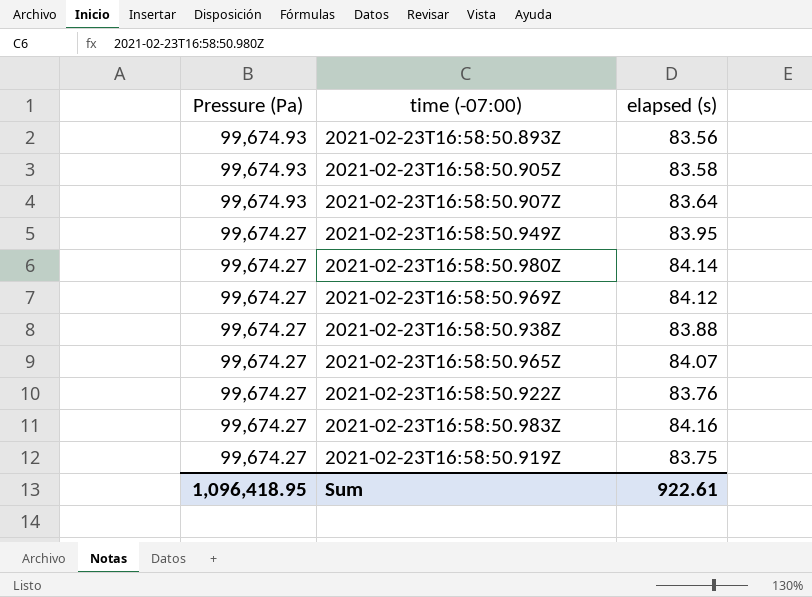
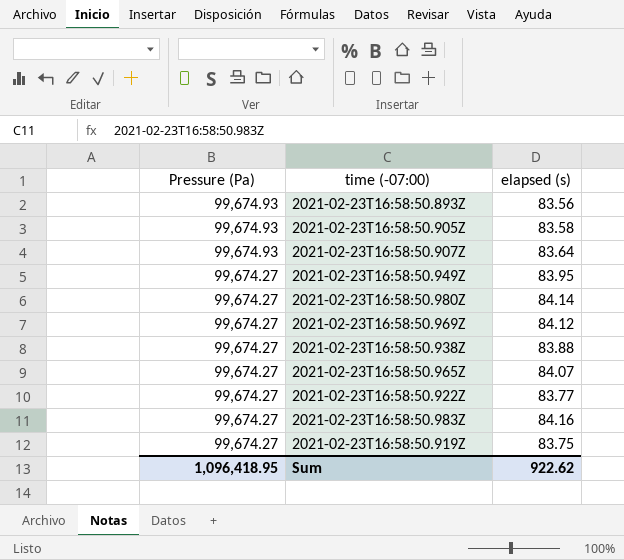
2021-02-23T16:58:50.922Z | elapsed (s): 83.76 -> 83.77
Sum | elapsed (s): 922.61 -> 922.62

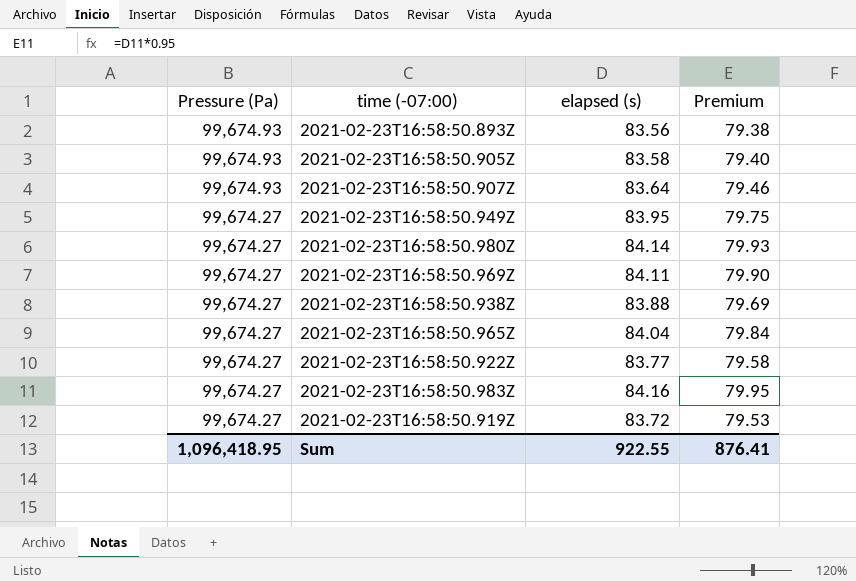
column Premium | formula: none -> [elapsed (s)] * 0.95
2021-02-23T16:58:50.969Z | elapsed (s): 84.12 -> 84.11
2021-02-23T16:58:50.965Z | elapsed (s): 84.07 -> 84.04
2021-02-23T16:58:50.919Z | elapsed (s): 83.75 -> 83.72
Sum | elapsed (s): 922.62 -> 922.55

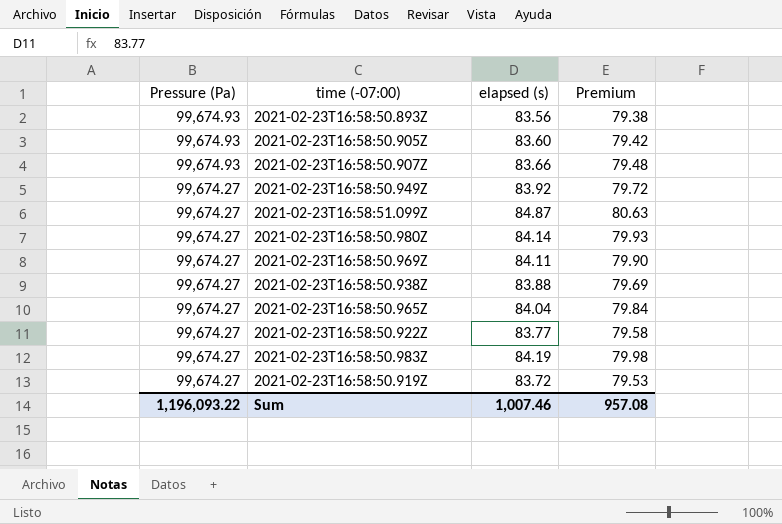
2021-02-23T16:58:50.905Z | elapsed (s): 83.58 -> 83.60
2021-02-23T16:58:50.905Z | Premium: 79.40 -> 79.42
2021-02-23T16:58:50.907Z | elapsed (s): 83.64 -> 83.66
2021-02-23T16:58:50.907Z | Premium: 79.46 -> 79.48
2021-02-23T16:58:50.949Z | elapsed (s): 83.95 -> 83.92
2021-02-23T16:58:50.949Z | Premium: 79.75 -> 79.72
row 2021-02-23T16:58:51.099Z: none -> 99,674.27 | 84.87 | 80.63
2021-02-23T16:58:50.983Z | elapsed (s): 84.16 -> 84.19
2021-02-23T16:58:50.983Z | Premium: 79.95 -> 79.98
Sum | Pressure (Pa): 1,096,418.95 -> 1,196,093.22
Sum | elapsed (s): 922.55 -> 1,007.46
Sum | Premium: 876.41 -> 957.08

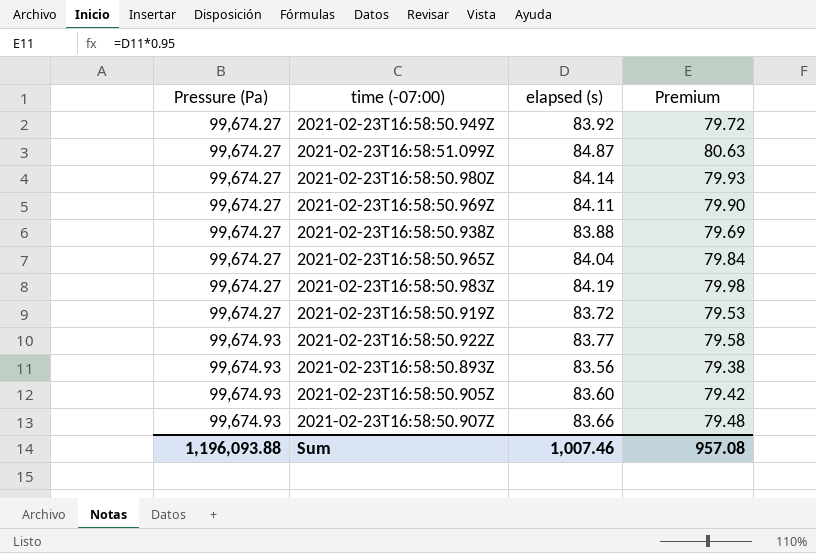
row order: Pressure (Pa) descending -> Pressure (Pa) ascending
2021-02-23T16:58:50.922Z | Pressure (Pa): 99,674.27 -> 99,674.93
Sum | Pressure (Pa): 1,196,093.22 -> 1,196,093.88

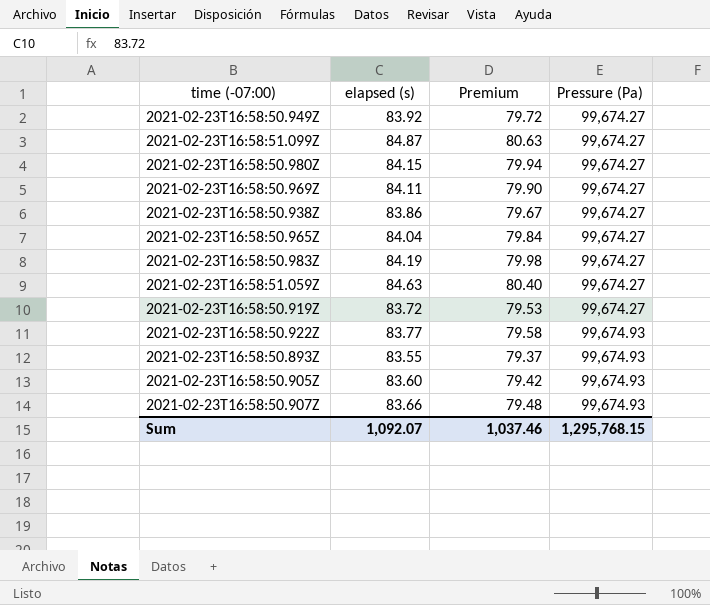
column Pressure (Pa) | position: 1 -> 4
2021-02-23T16:58:50.980Z | elapsed (s): 84.14 -> 84.15
2021-02-23T16:58:50.980Z | Premium: 79.93 -> 79.94
2021-02-23T16:58:50.938Z | elapsed (s): 83.88 -> 83.86
2021-02-23T16:58:50.938Z | Premium: 79.69 -> 79.67
row 2021-02-23T16:58:51.059Z: none -> 84.63 | 80.40 | 99,674.27
2021-02-23T16:58:50.893Z | elapsed (s): 83.56 -> 83.55
2021-02-23T16:58:50.893Z | Premium: 79.38 -> 79.37
Sum | elapsed (s): 1,007.46 -> 1,092.07
Sum | Premium: 957.08 -> 1,037.46
Sum | Pressure (Pa): 1,196,093.88 -> 1,295,768.15

